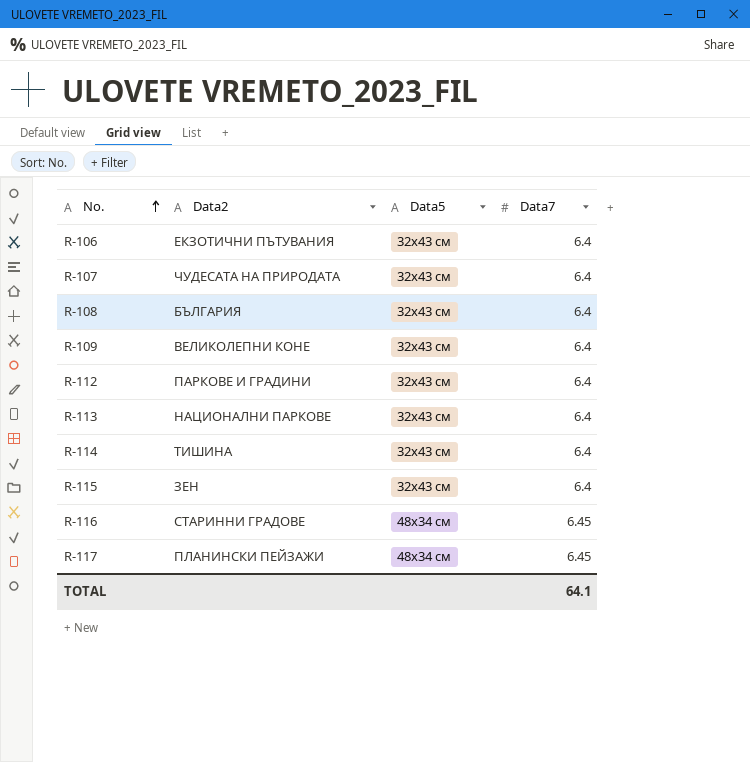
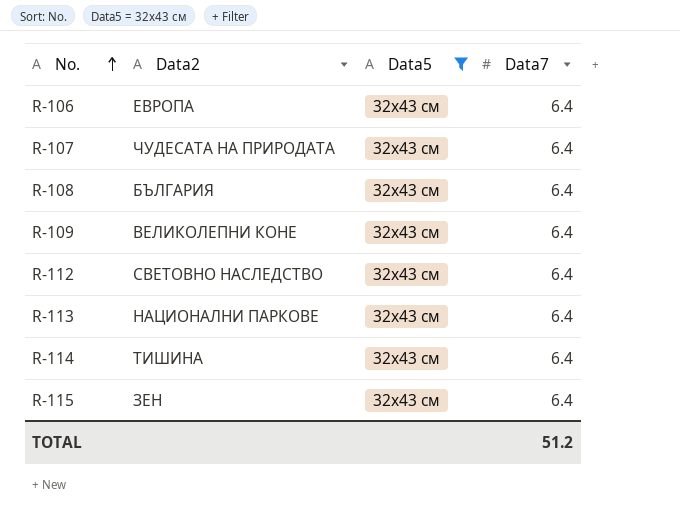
filter: none -> Data5 = 32х43 см
R-106 | Data2: ЕКЗОТИЧНИ ПЪТУВАНИЯ -> ЕВРОПА
R-112 | Data2: ПАРКОВЕ И ГРАДИНИ -> СВЕТОВНО НАСЛЕДСТВО
TOTAL | Data7: 64.1 -> 51.2

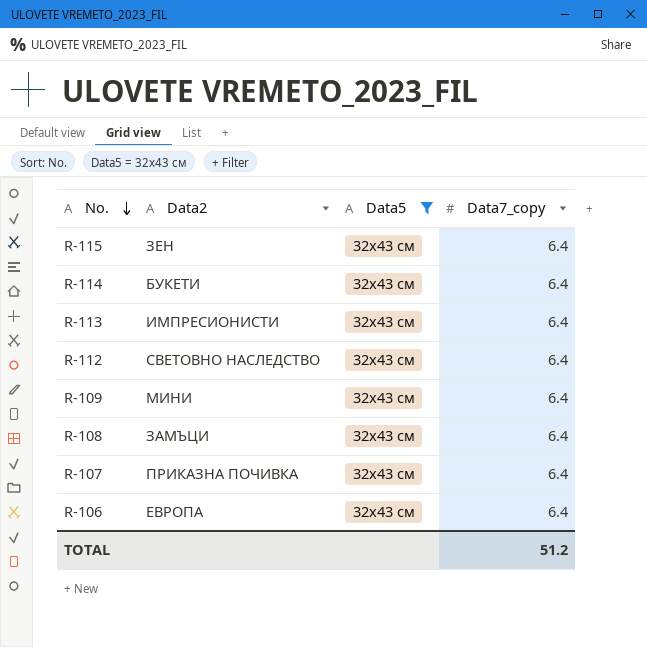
row order: No. ascending -> No. descending
column name: Data7 -> Data7_copy
R-114 | Data2: ТИШИНА -> БУКЕТИ
R-113 | Data2: НАЦИОНАЛНИ ПАРКОВЕ -> ИМПРЕСИОНИСТИ
R-109 | Data2: ВЕЛИКОЛЕПНИ КОНЕ -> МИНИ
R-108 | Data2: БЪЛГАРИЯ -> ЗАМЪЦИ
R-107 | Data2: ЧУДЕСАТА НА ПРИРОДАТА -> ПРИКАЗНА ПОЧИВКА

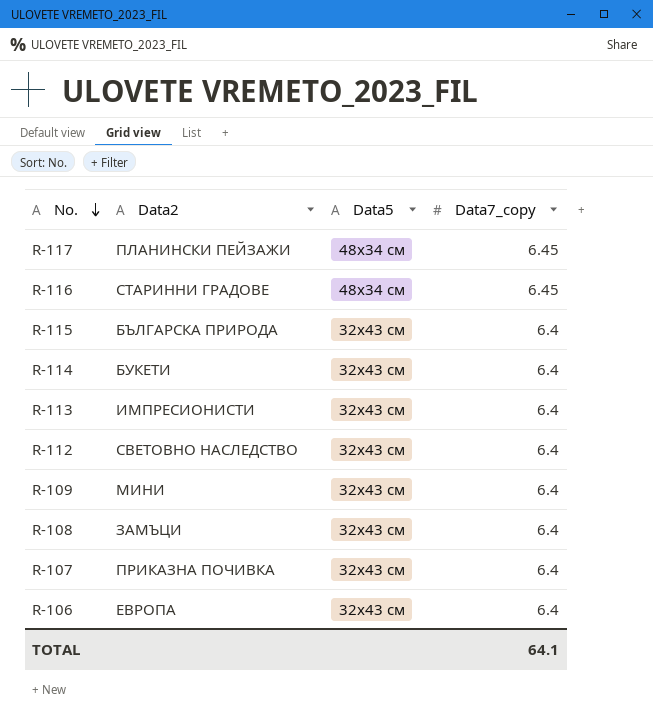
filter: Data5 = 32х43 см -> none
R-115 | Data2: ЗЕН -> БЪЛГАРСКА ПРИРОДА
TOTAL | Data7_copy: 51.2 -> 64.1

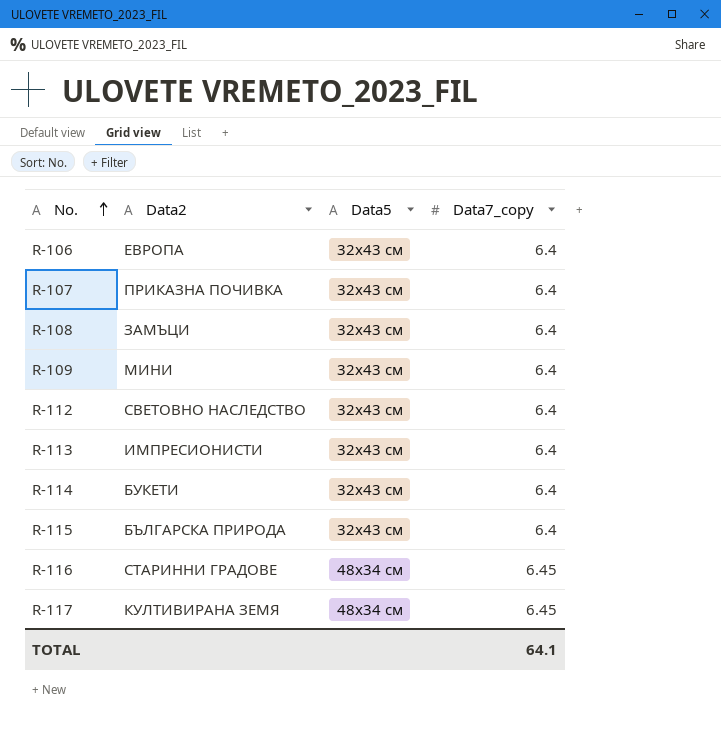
row order: No. descending -> No. ascending
R-117 | Data2: ПЛАНИНСКИ ПЕЙЗАЖИ -> КУЛТИВИРАНА ЗЕМЯ

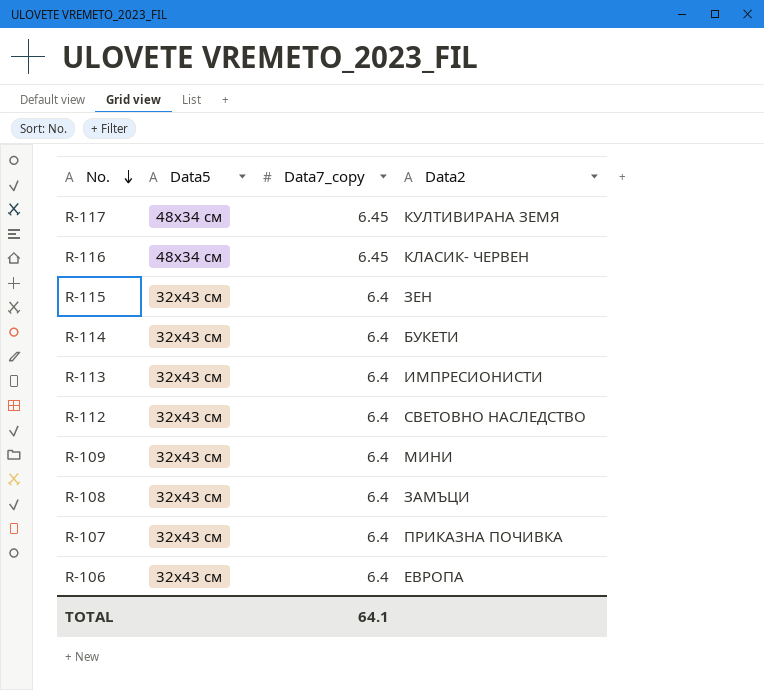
row order: No. ascending -> No. descending
column Data2 | position: 2 -> 4
R-116 | Data2: СТАРИННИ ГРАДОВЕ -> КЛАСИК- ЧЕРВЕН
R-115 | Data2: БЪЛГАРСКА ПРИРОДА -> ЗЕН

